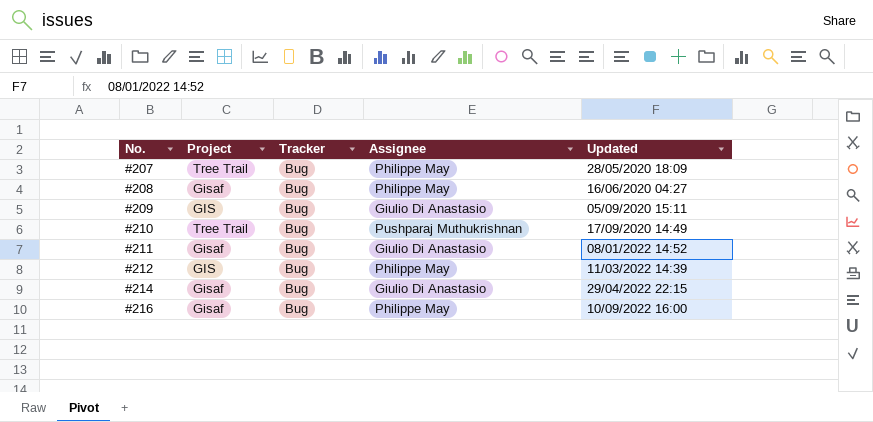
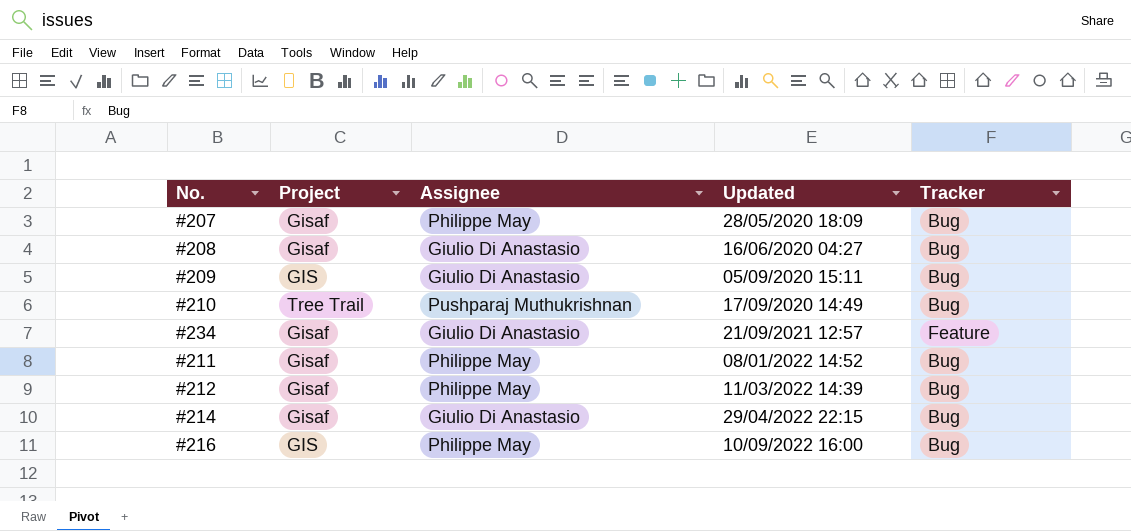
column Tracker | position: 3 -> 5
#207 | Project: Tree Trail -> Gisaf
#208 | Assignee: Philippe May -> Giulio Di Anastasio
row #234: none -> Gisaf | Giulio Di Anastasio | 21/09/2021 12:57 | Feature
#211 | Assignee: Giulio Di Anastasio -> Philippe May
#212 | Project: GIS -> Gisaf
#216 | Project: Gisaf -> GIS

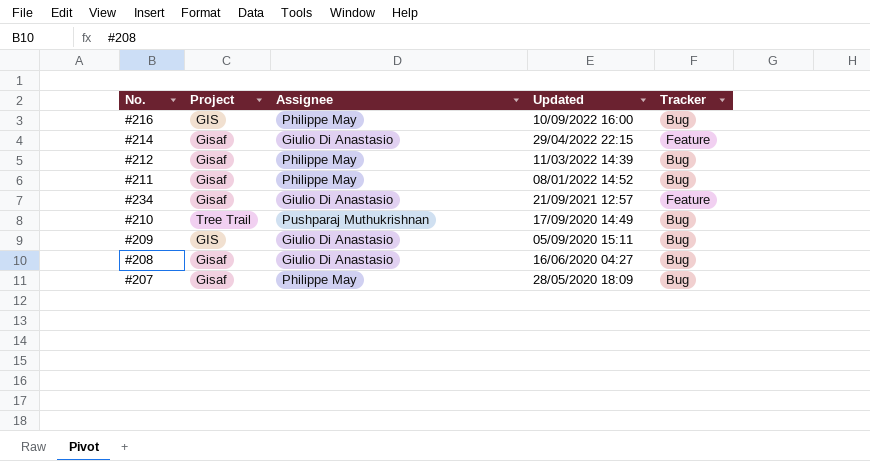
row order: Updated ascending -> Updated descending
#214 | Tracker: Bug -> Feature

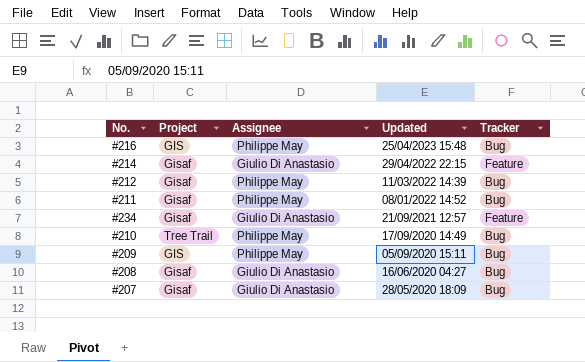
#216 | Updated: 10/09/2022 16:00 -> 25/04/2023 15:48
#210 | Assignee: Pushparaj Muthukrishnan -> Philippe May
#209 | Assignee: Giulio Di Anastasio -> Philippe May
#207 | Assignee: Philippe May -> Giulio Di Anastasio

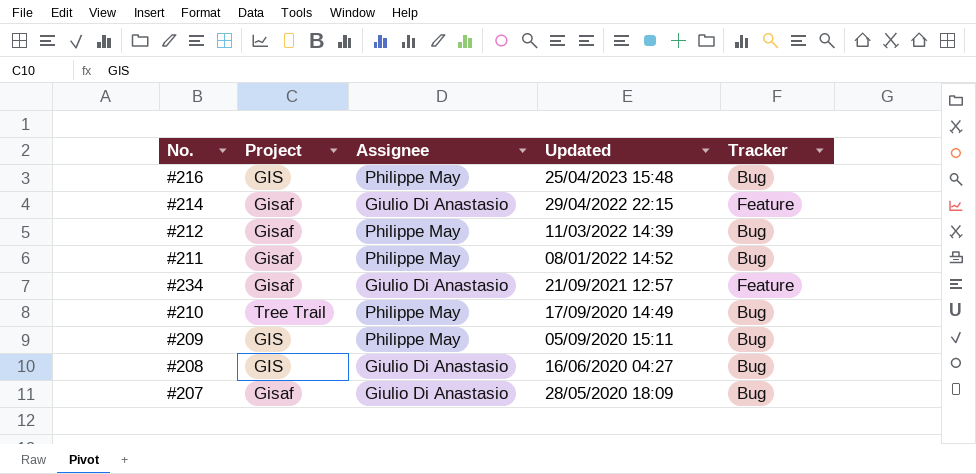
#208 | Project: Gisaf -> GIS

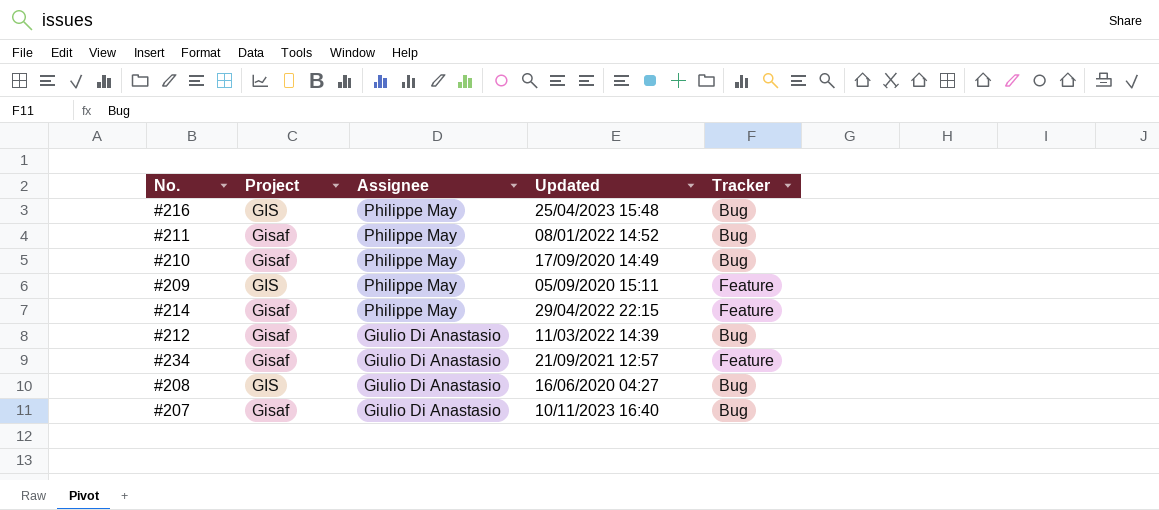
row order: Updated descending -> Assignee descending
#210 | Project: Tree Trail -> Gisaf
#209 | Tracker: Bug -> Feature
#214 | Assignee: Giulio Di Anastasio -> Philippe May
#212 | Assignee: Philippe May -> Giulio Di Anastasio
#207 | Updated: 28/05/2020 18:09 -> 10/11/2023 16:40

